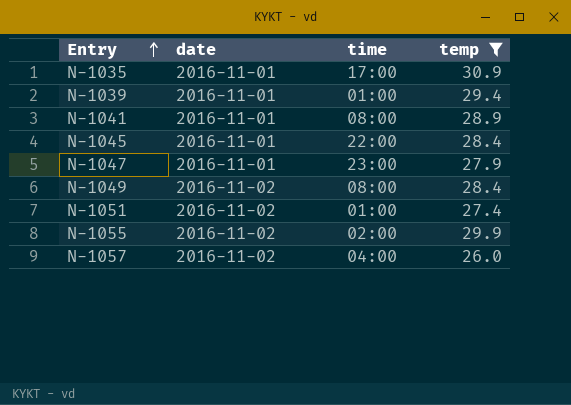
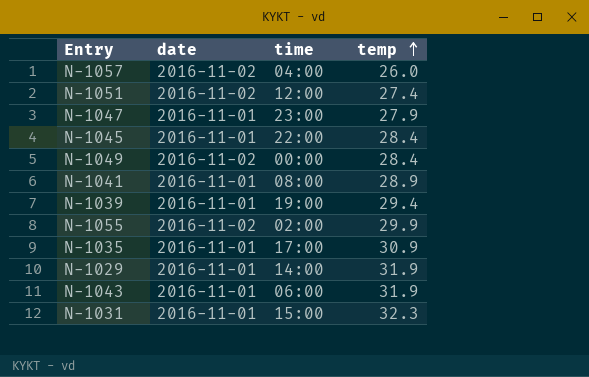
filter: temp <= 30.9 -> none
row order: Entry ascending -> temp ascending
N-1051 | time: 01:00 -> 12:00
N-1049 | time: 08:00 -> 00:00
N-1039 | time: 01:00 -> 19:00

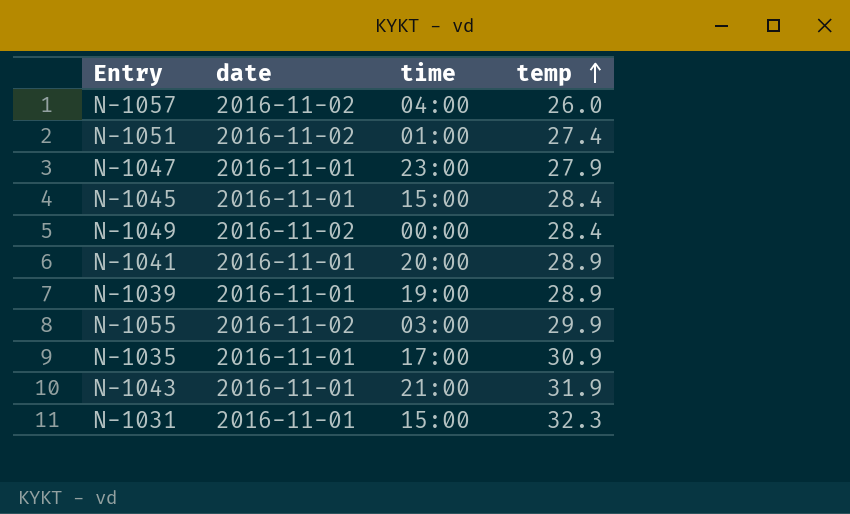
row N-1029: 2016-11-01 | 14:00 | 31.9 -> none
N-1051 | time: 12:00 -> 01:00
N-1045 | time: 22:00 -> 15:00
N-1041 | time: 08:00 -> 20:00
N-1039 | temp: 29.4 -> 28.9
N-1055 | time: 02:00 -> 03:00
N-1043 | time: 06:00 -> 21:00

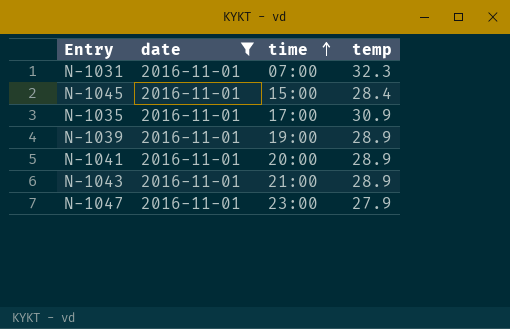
filter: none -> date = 2016-11-01
row order: temp ascending -> time ascending
N-1031 | time: 15:00 -> 07:00
N-1043 | temp: 31.9 -> 28.9

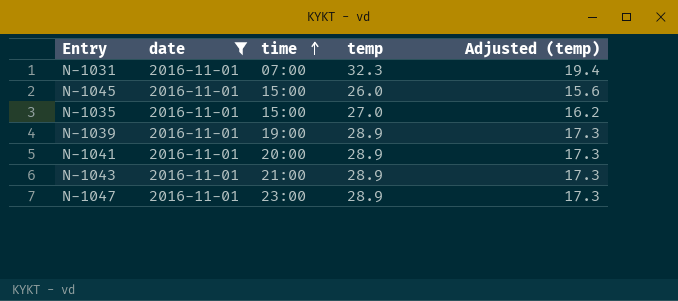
column Adjusted (temp) | formula: none -> [temp] * 0.6
N-1045 | temp: 28.4 -> 26.0
N-1035 | time: 17:00 -> 15:00
N-1035 | temp: 30.9 -> 27.0
N-1047 | temp: 27.9 -> 28.9

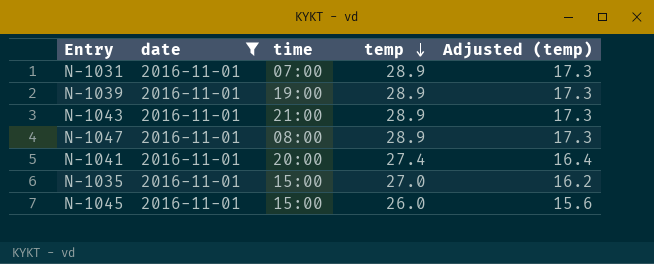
row order: time ascending -> temp descending
N-1031 | temp: 32.3 -> 28.9
N-1031 | Adjusted (temp): 19.4 -> 17.3
N-1047 | time: 23:00 -> 08:00
N-1041 | temp: 28.9 -> 27.4
N-1041 | Adjusted (temp): 17.3 -> 16.4

